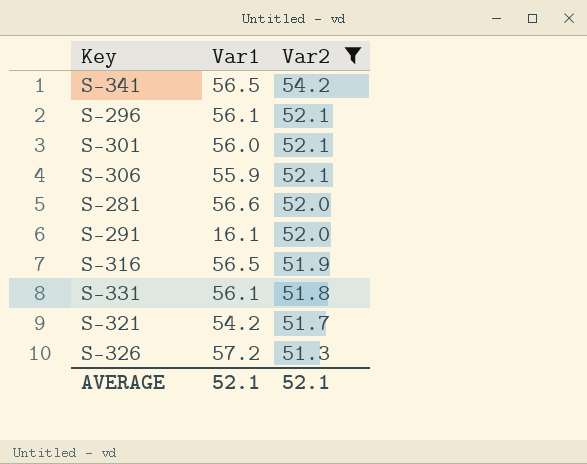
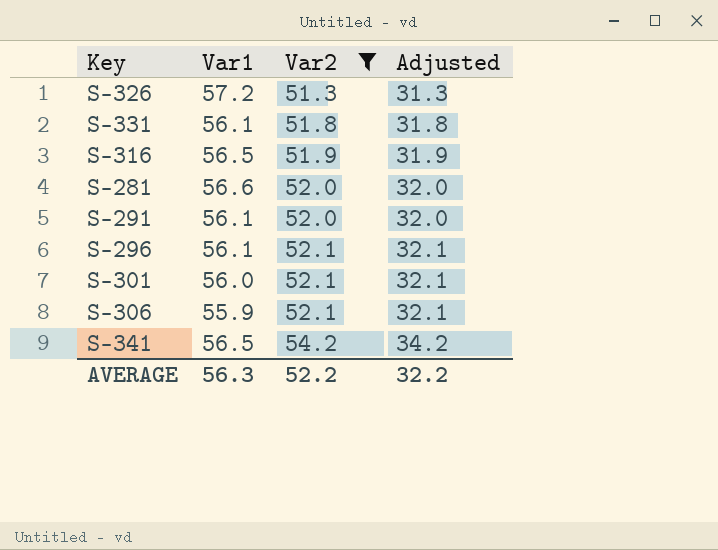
row order: Var2 descending -> Var2 ascending
column Adjusted | formula: none -> [Var2] - 20
row S-321: 54.2 | 51.7 -> none
S-291 | Var1: 16.1 -> 56.1
AVERAGE | Var1: 52.1 -> 56.3
AVERAGE | Var2: 52.1 -> 52.2

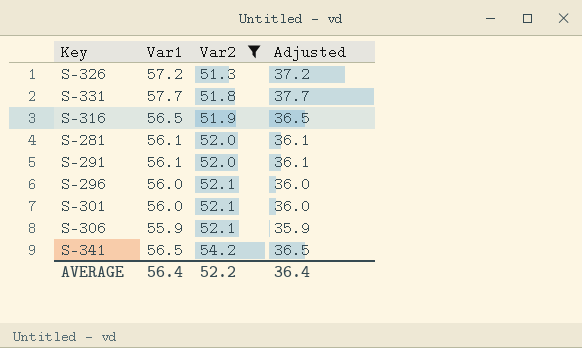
column Adjusted | formula: [Var2] - 20 -> [Var1] - 20
S-331 | Var1: 56.1 -> 57.7
S-281 | Var1: 56.6 -> 56.1
S-296 | Var1: 56.1 -> 56.0
AVERAGE | Var1: 56.3 -> 56.4
AVERAGE | Adjusted: 32.2 -> 36.4

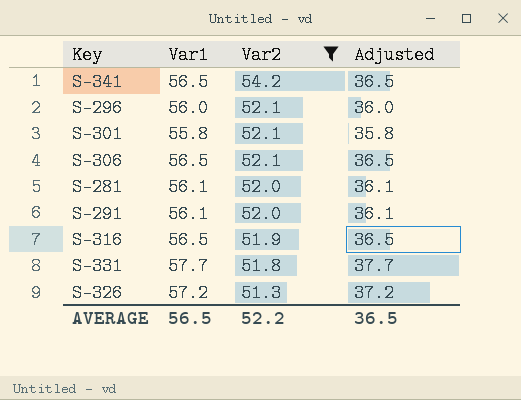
row order: Var2 ascending -> Var2 descending
S-301 | Var1: 56.0 -> 55.8
S-301 | Adjusted: 36.0 -> 35.8
S-306 | Var1: 55.9 -> 56.5
S-306 | Adjusted: 35.9 -> 36.5
AVERAGE | Var1: 56.4 -> 56.5
AVERAGE | Adjusted: 36.4 -> 36.5

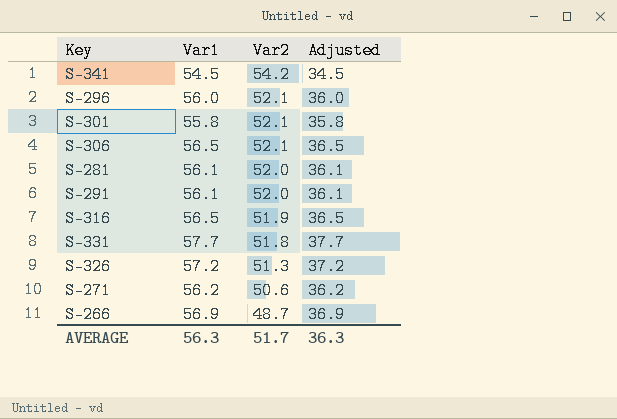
filter: Var2 >= 51.3 -> none
S-341 | Var1: 56.5 -> 54.5
S-341 | Adjusted: 36.5 -> 34.5
AVERAGE | Var1: 56.5 -> 56.3
AVERAGE | Var2: 52.2 -> 51.7
AVERAGE | Adjusted: 36.5 -> 36.3

